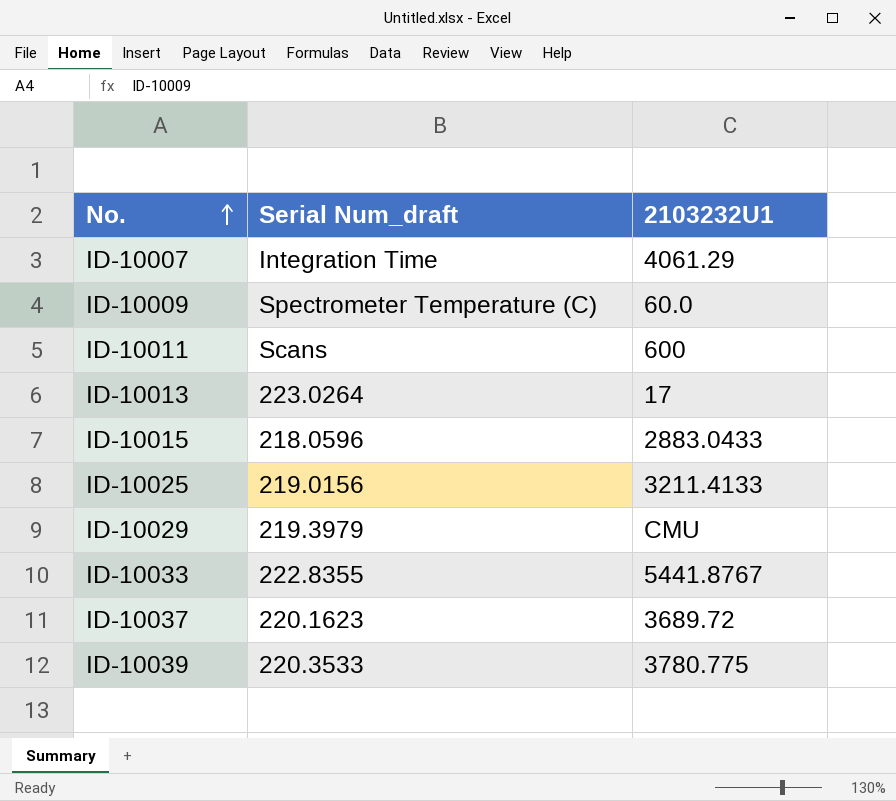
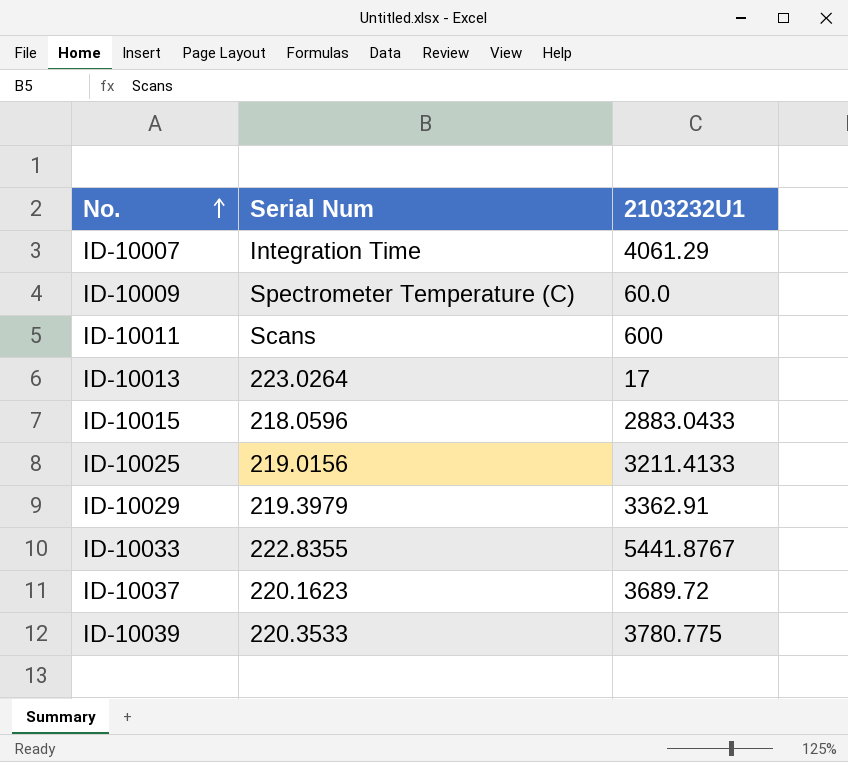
column name: Serial Num_draft -> Serial Num
ID-10029 | 2103232U1: CMU -> 3362.91

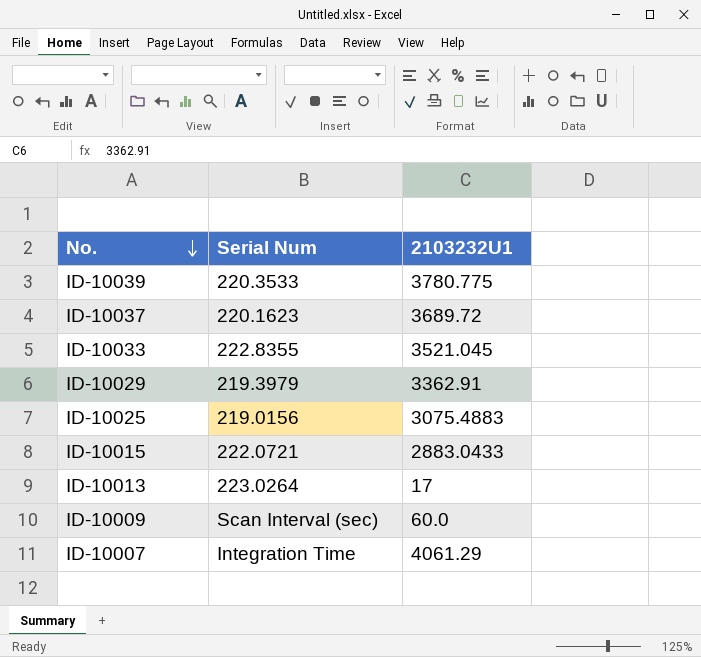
row order: No. ascending -> No. descending
row ID-10011: Scans | 600 -> none
ID-10033 | 2103232U1: 5441.8767 -> 3521.045
ID-10025 | 2103232U1: 3211.4133 -> 3075.4883
ID-10015 | Serial Num: 218.0596 -> 222.0721
ID-10009 | Serial Num: Spectrometer Temperature (C) -> Scan Interval (sec)

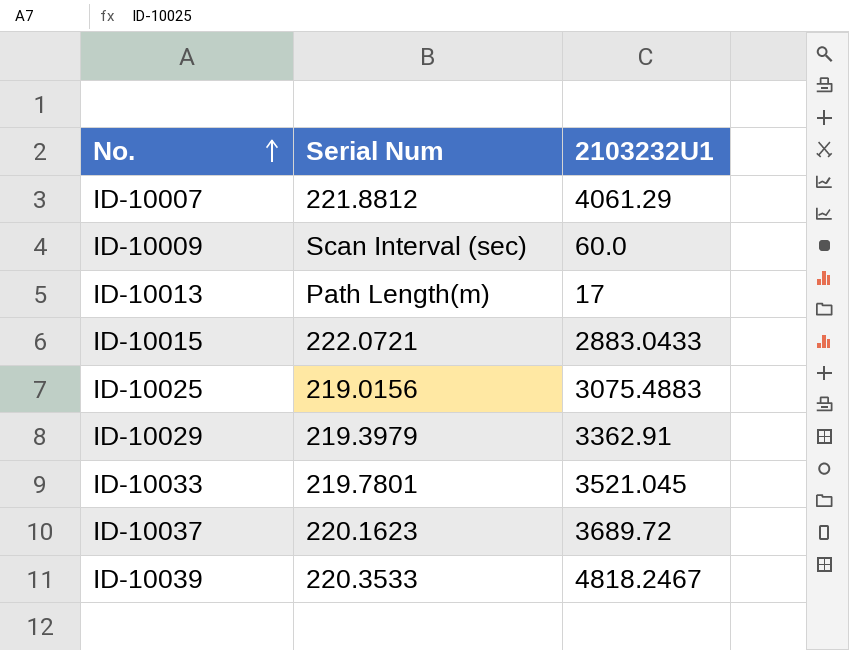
row order: No. descending -> No. ascending
ID-10007 | Serial Num: Integration Time -> 221.8812
ID-10013 | Serial Num: 223.0264 -> Path Length(m)
ID-10033 | Serial Num: 222.8355 -> 219.7801
ID-10039 | 2103232U1: 3780.775 -> 4818.2467

